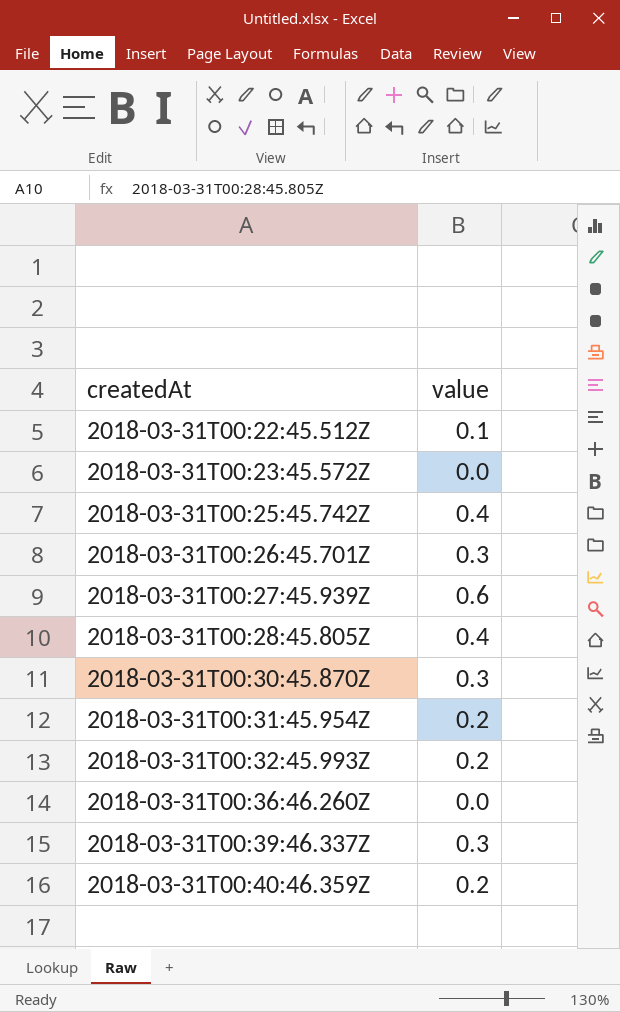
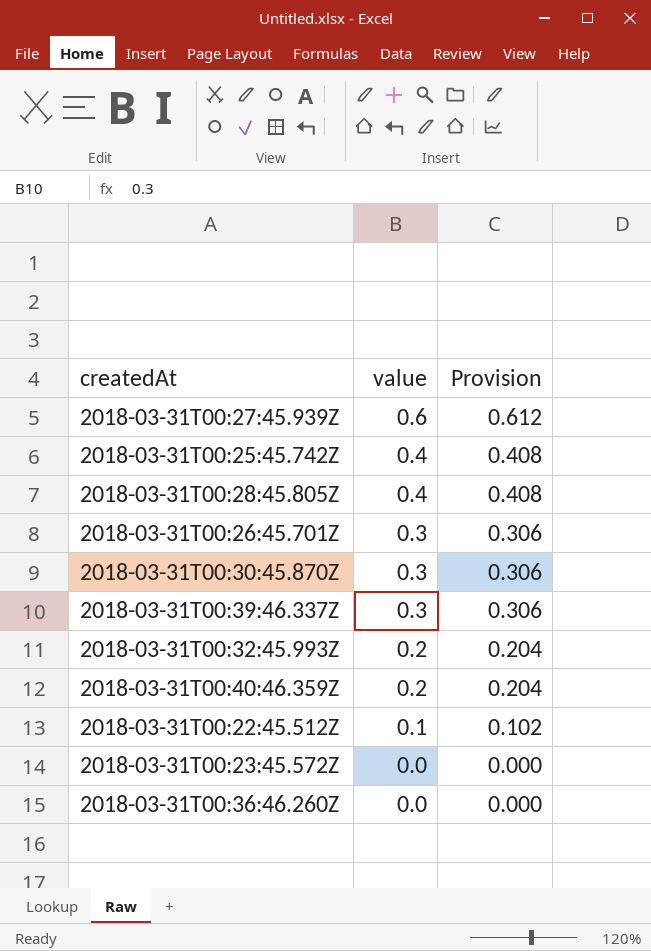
row order: createdAt ascending -> value descending
column Provision | formula: none -> [value] * 1.02
row 2018-03-31T00:31:45.954Z: 0.2 -> none

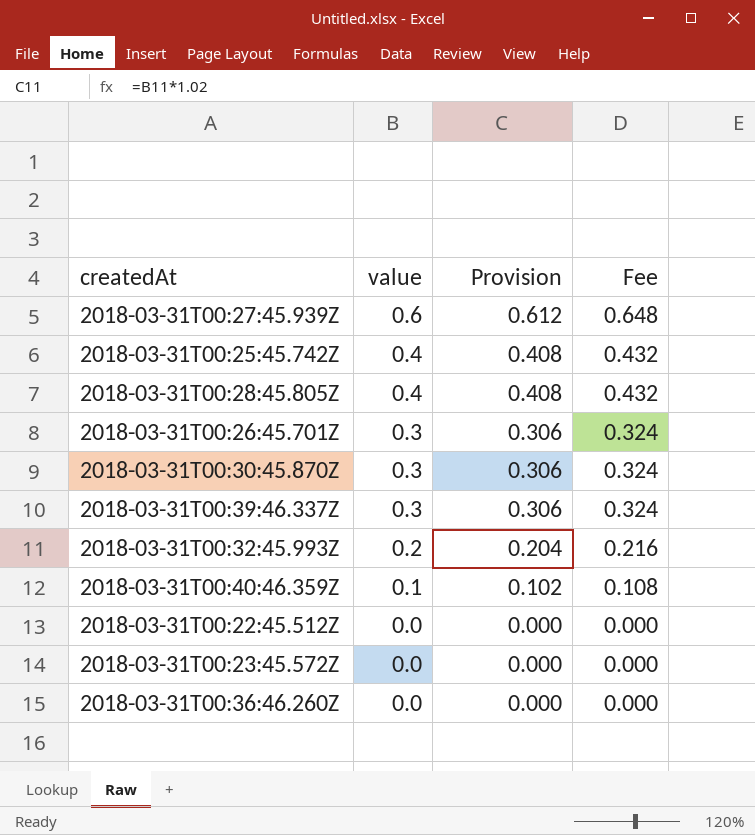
column Fee | formula: none -> [value] * 1.08
2018-03-31T00:40:46.359Z | value: 0.2 -> 0.1
2018-03-31T00:40:46.359Z | Provision: 0.204 -> 0.102
2018-03-31T00:22:45.512Z | value: 0.1 -> 0.0
2018-03-31T00:22:45.512Z | Provision: 0.102 -> 0.000

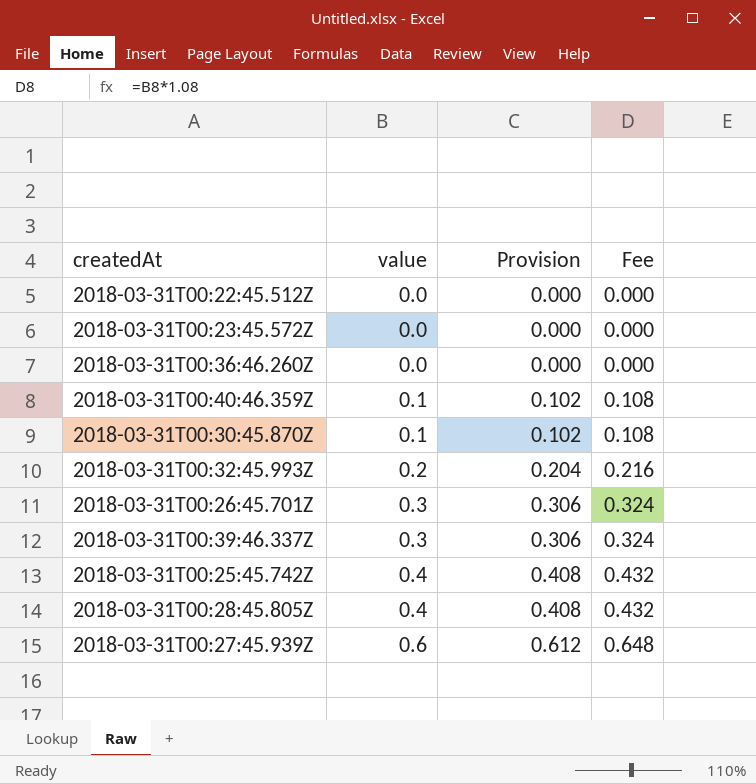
row order: value descending -> value ascending
2018-03-31T00:30:45.870Z | value: 0.3 -> 0.1
2018-03-31T00:30:45.870Z | Provision: 0.306 -> 0.102
2018-03-31T00:30:45.870Z | Fee: 0.324 -> 0.108

